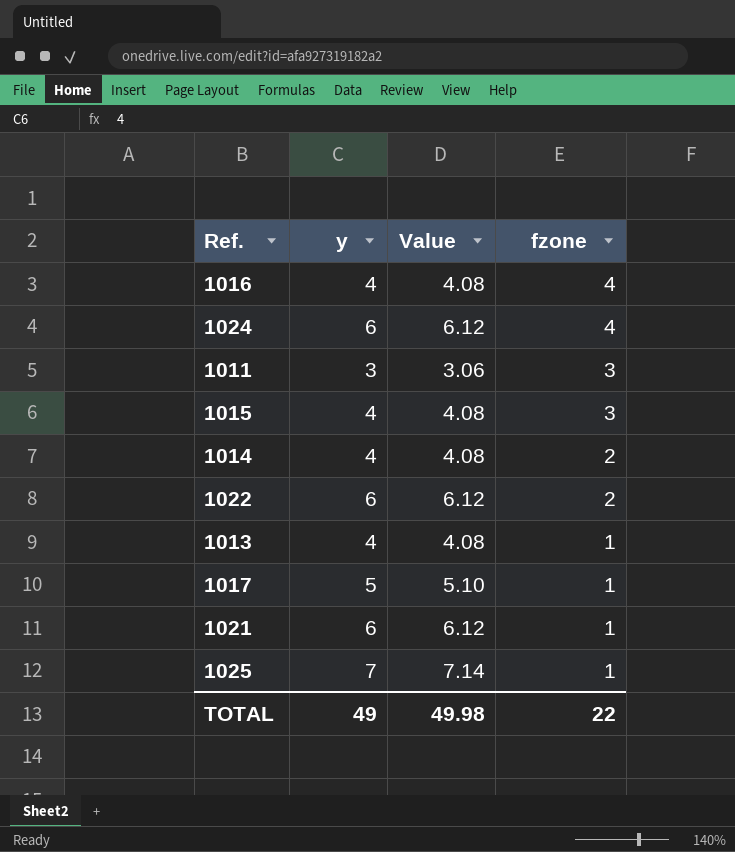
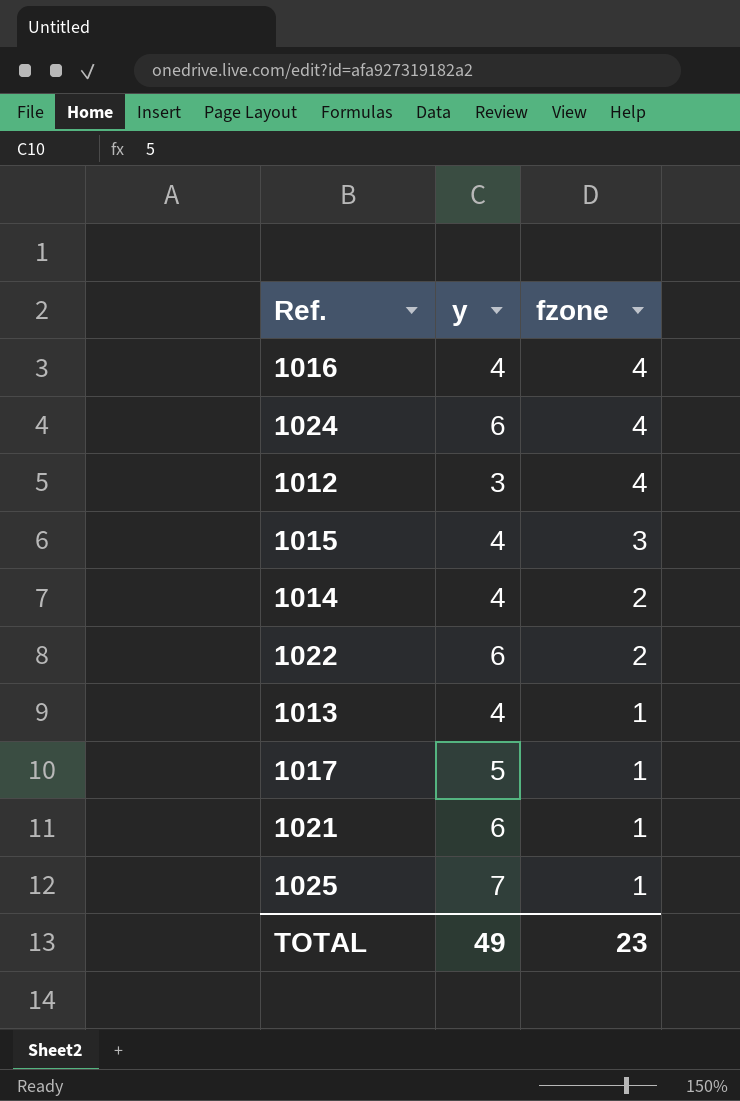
column Value | formula: [y] * 1.02 -> none
row 1011: 3 | 3.06 | 3 -> none
row 1012: none -> 3 | 4
TOTAL | fzone: 22 -> 23

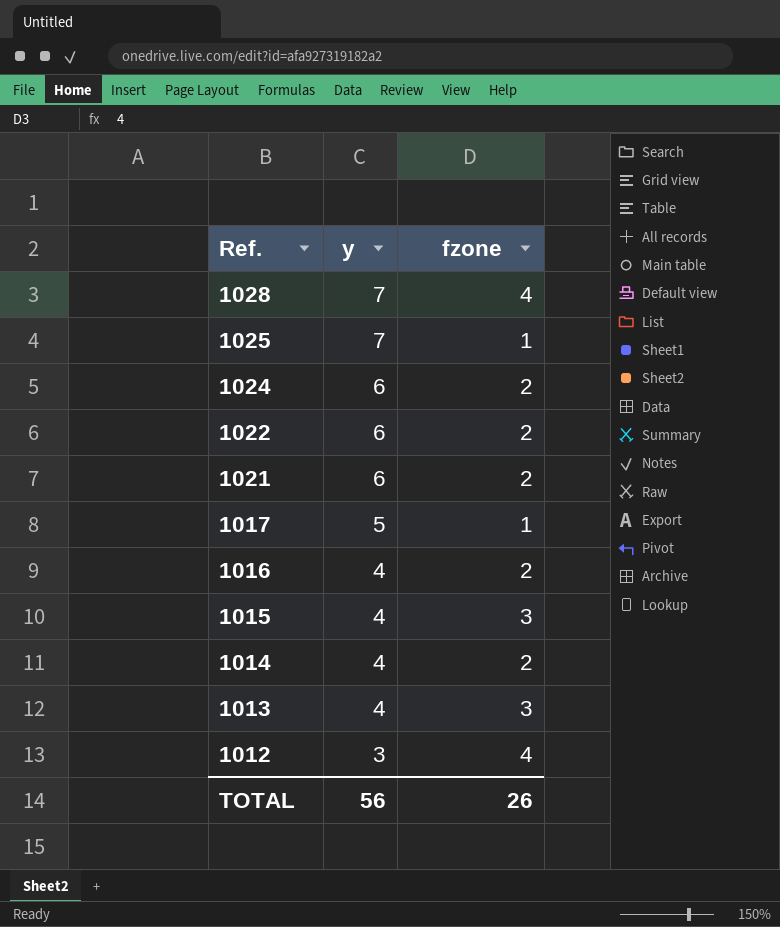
row order: fzone descending -> Ref. descending
row 1028: none -> 7 | 4
1024 | fzone: 4 -> 2
1021 | fzone: 1 -> 2
1016 | fzone: 4 -> 2
1013 | fzone: 1 -> 3
TOTAL | y: 49 -> 56
TOTAL | fzone: 23 -> 26

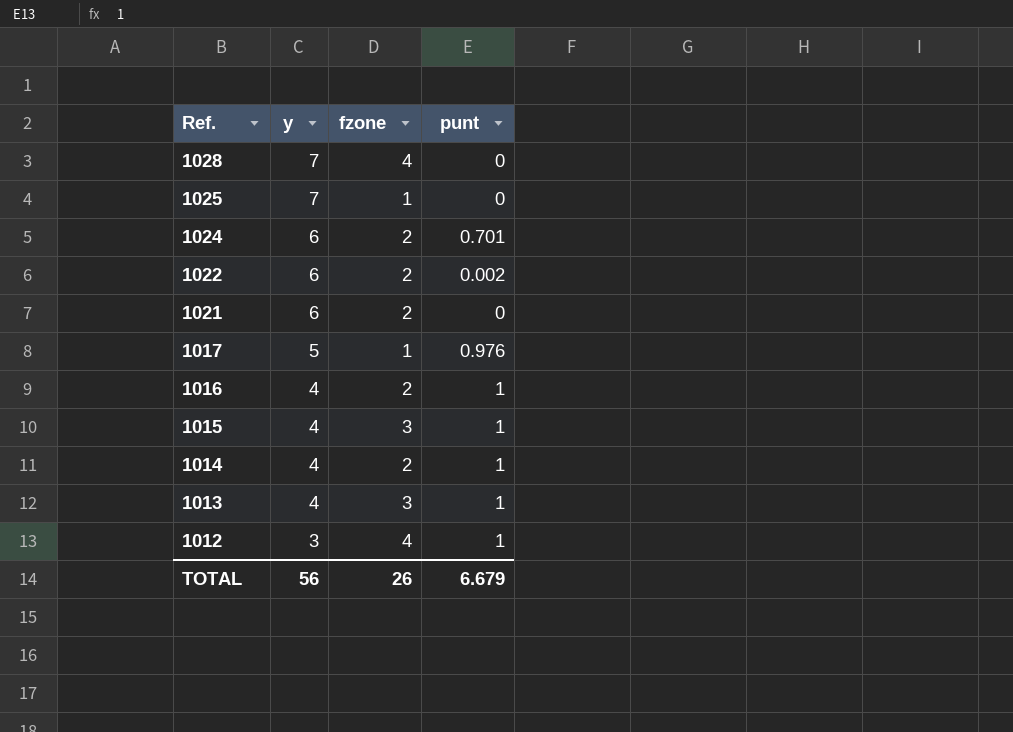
column punt | position: none -> 4

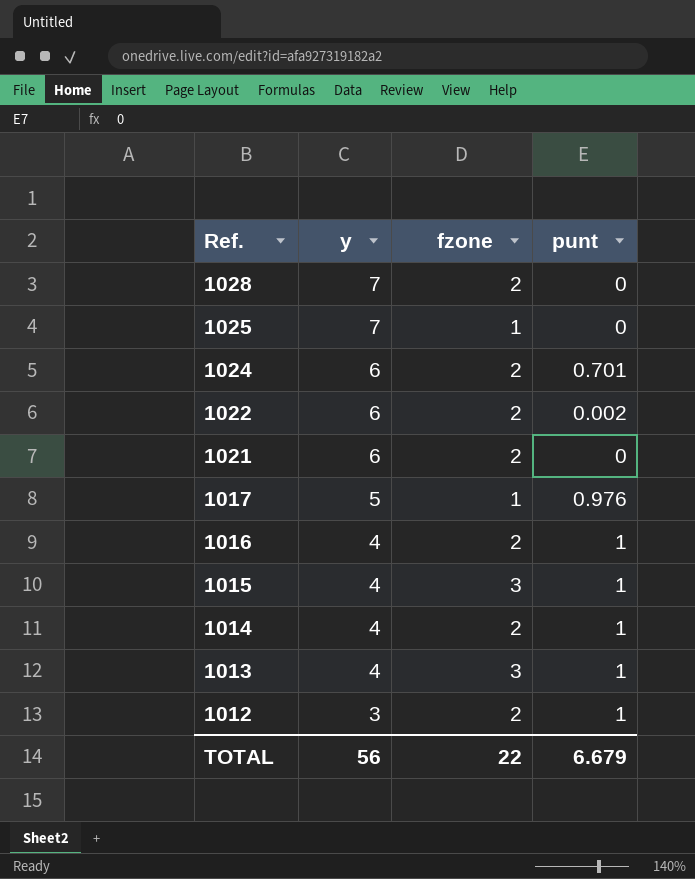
1028 | fzone: 4 -> 2
1012 | fzone: 4 -> 2
TOTAL | fzone: 26 -> 22

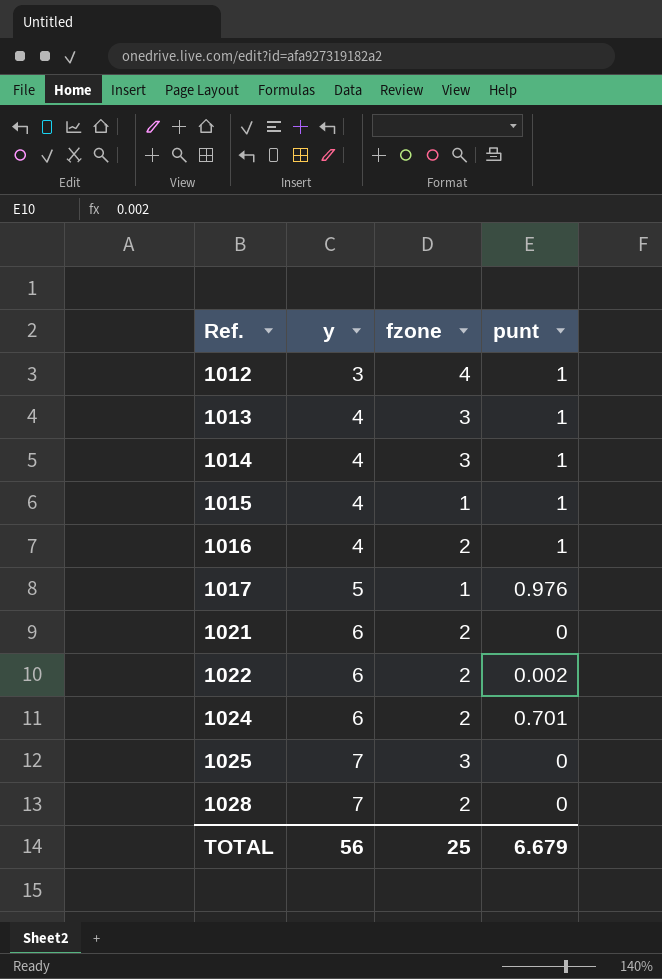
row order: Ref. descending -> Ref. ascending
1012 | fzone: 2 -> 4
1014 | fzone: 2 -> 3
1015 | fzone: 3 -> 1
1025 | fzone: 1 -> 3
TOTAL | fzone: 22 -> 25

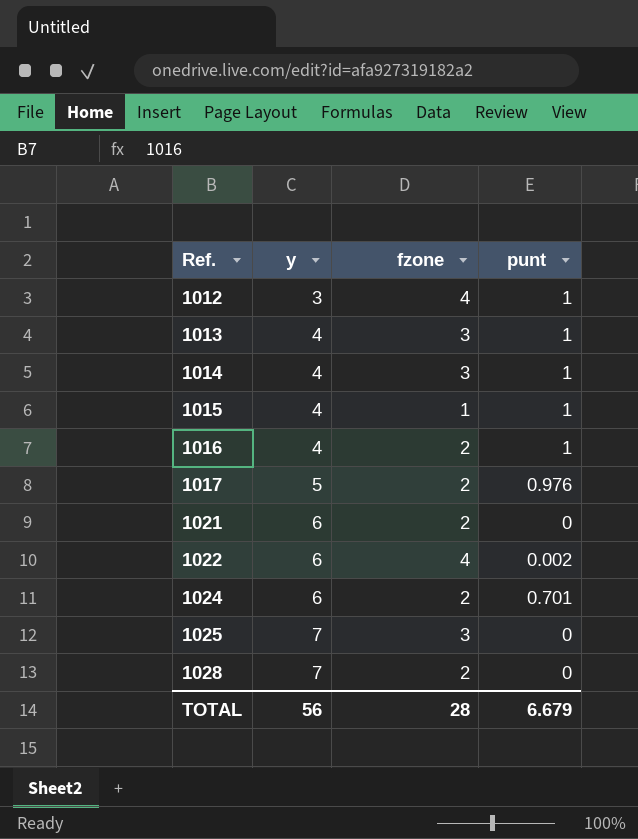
1017 | fzone: 1 -> 2
1022 | fzone: 2 -> 4
TOTAL | fzone: 25 -> 28

